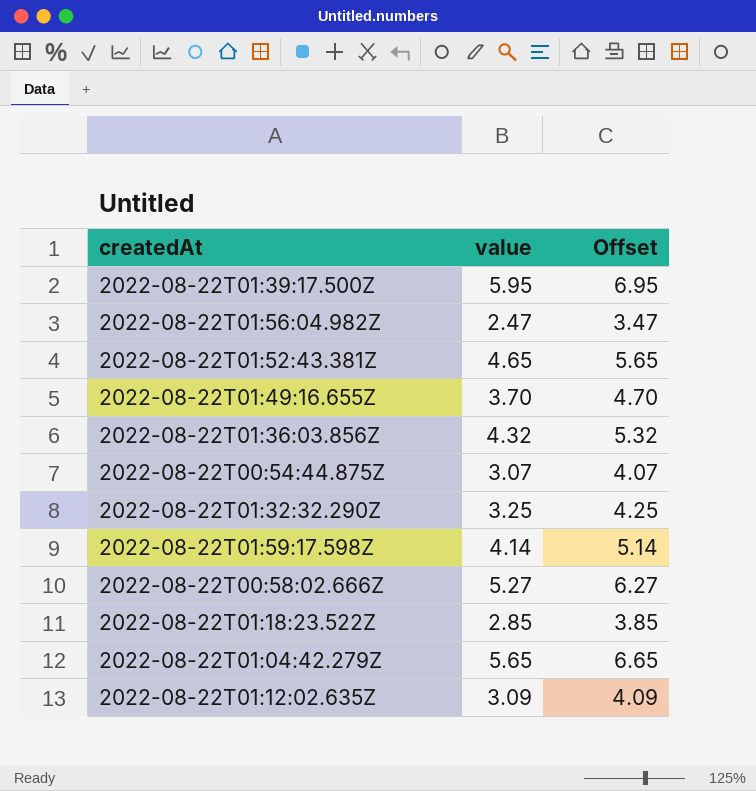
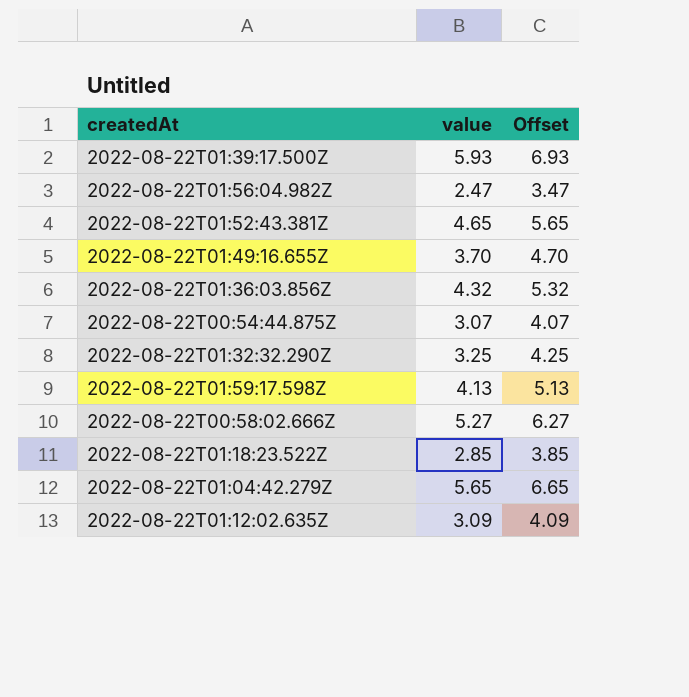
2022-08-22T01:39:17.500Z | value: 5.95 -> 5.93
2022-08-22T01:39:17.500Z | Offset: 6.95 -> 6.93
2022-08-22T01:59:17.598Z | value: 4.14 -> 4.13
2022-08-22T01:59:17.598Z | Offset: 5.14 -> 5.13

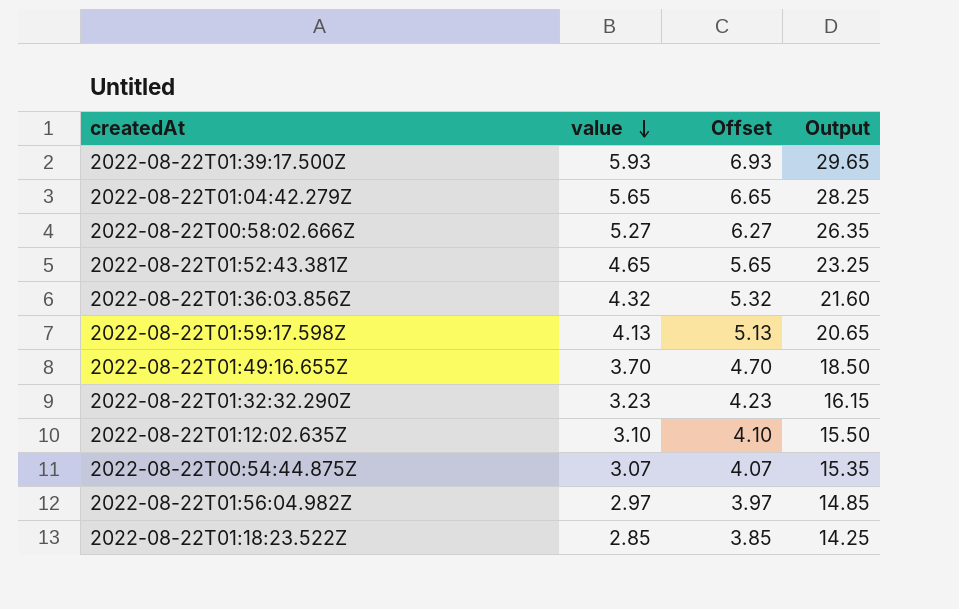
row order: none -> value descending
column Output | formula: none -> [value] * 5
2022-08-22T01:32:32.290Z | value: 3.25 -> 3.23
2022-08-22T01:32:32.290Z | Offset: 4.25 -> 4.23
2022-08-22T01:12:02.635Z | value: 3.09 -> 3.10
2022-08-22T01:12:02.635Z | Offset: 4.09 -> 4.10
2022-08-22T01:56:04.982Z | value: 2.47 -> 2.97
2022-08-22T01:56:04.982Z | Offset: 3.47 -> 3.97

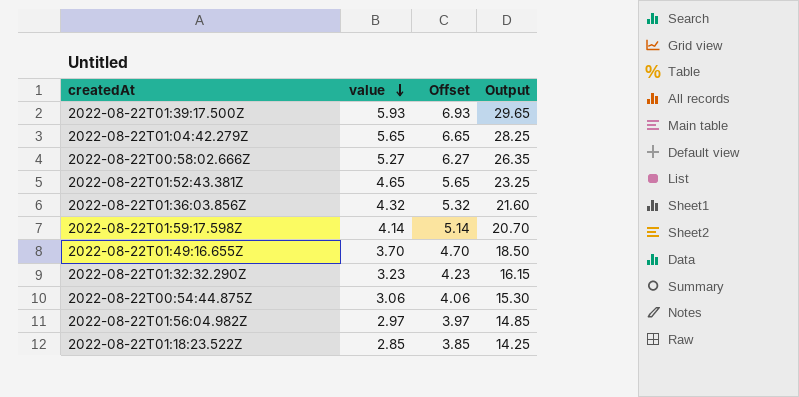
row 2022-08-22T01:12:02.635Z: 3.10 | 4.10 | 15.50 -> none
2022-08-22T01:59:17.598Z | value: 4.13 -> 4.14
2022-08-22T01:59:17.598Z | Offset: 5.13 -> 5.14
2022-08-22T01:59:17.598Z | Output: 20.65 -> 20.70
2022-08-22T00:54:44.875Z | value: 3.07 -> 3.06
2022-08-22T00:54:44.875Z | Offset: 4.07 -> 4.06
2022-08-22T00:54:44.875Z | Output: 15.35 -> 15.30

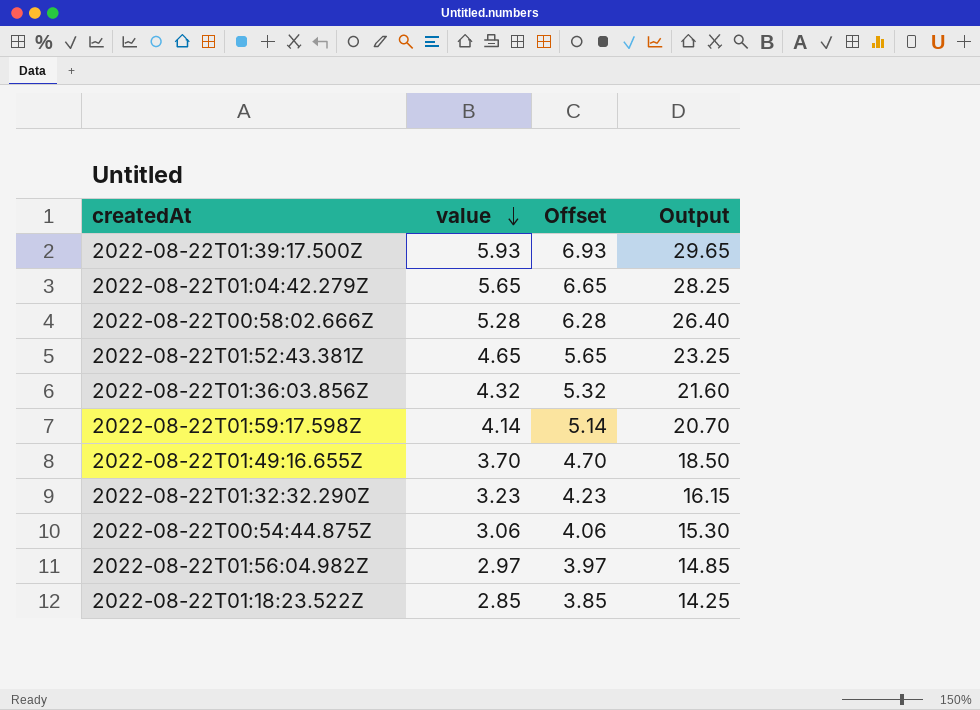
2022-08-22T00:58:02.666Z | value: 5.27 -> 5.28
2022-08-22T00:58:02.666Z | Offset: 6.27 -> 6.28
2022-08-22T00:58:02.666Z | Output: 26.35 -> 26.40

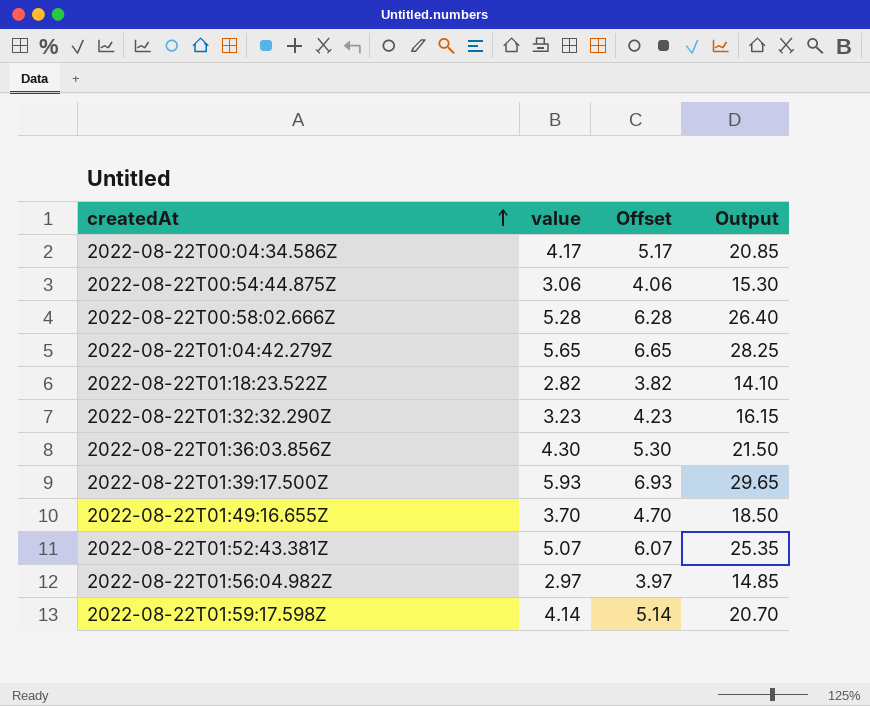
row order: value descending -> createdAt ascending
row 2022-08-22T00:04:34.586Z: none -> 4.17 | 5.17 | 20.85
2022-08-22T01:18:23.522Z | value: 2.85 -> 2.82
2022-08-22T01:18:23.522Z | Offset: 3.85 -> 3.82
2022-08-22T01:18:23.522Z | Output: 14.25 -> 14.10
2022-08-22T01:36:03.856Z | value: 4.32 -> 4.30
2022-08-22T01:36:03.856Z | Offset: 5.32 -> 5.30
2022-08-22T01:36:03.856Z | Output: 21.60 -> 21.50
2022-08-22T01:52:43.381Z | value: 4.65 -> 5.07
2022-08-22T01:52:43.381Z | Offset: 5.65 -> 6.07
2022-08-22T01:52:43.381Z | Output: 23.25 -> 25.35

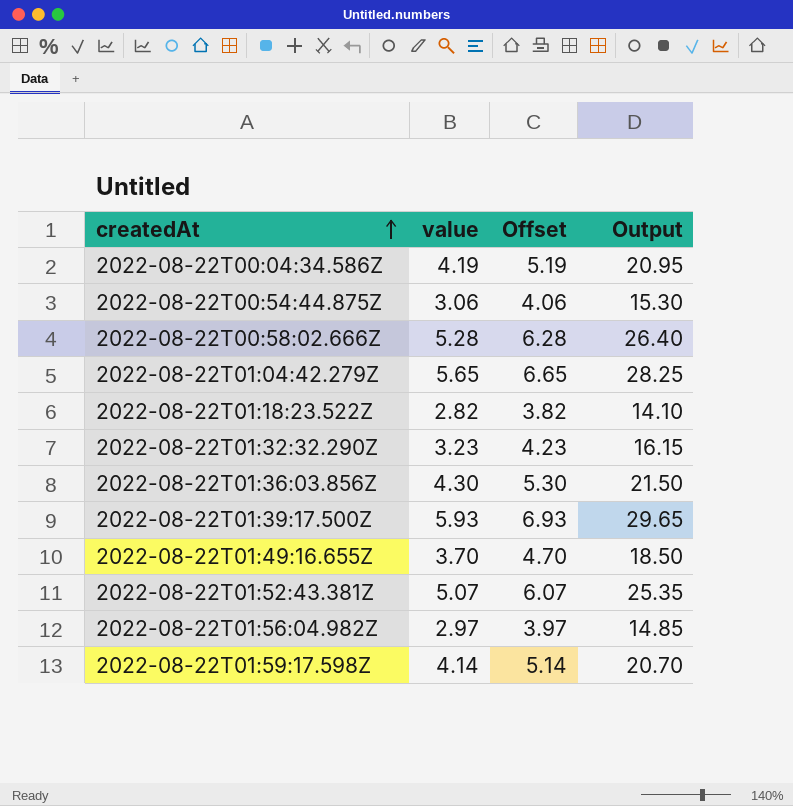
2022-08-22T00:04:34.586Z | value: 4.17 -> 4.19
2022-08-22T00:04:34.586Z | Offset: 5.17 -> 5.19
2022-08-22T00:04:34.586Z | Output: 20.85 -> 20.95

